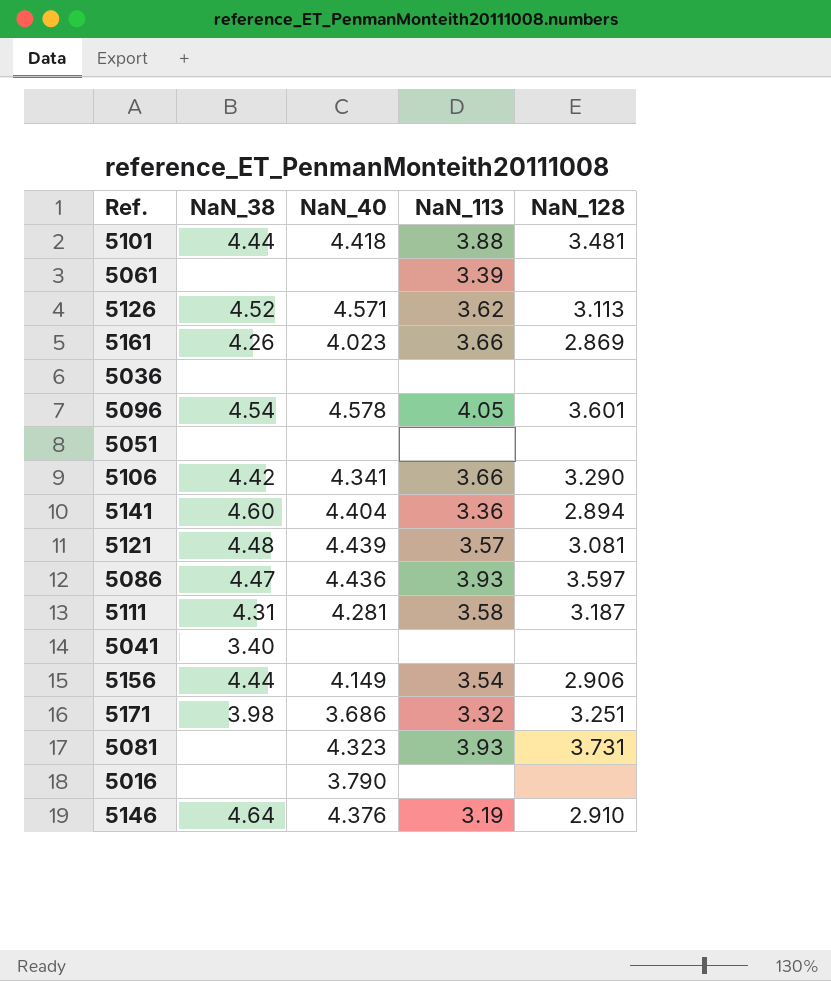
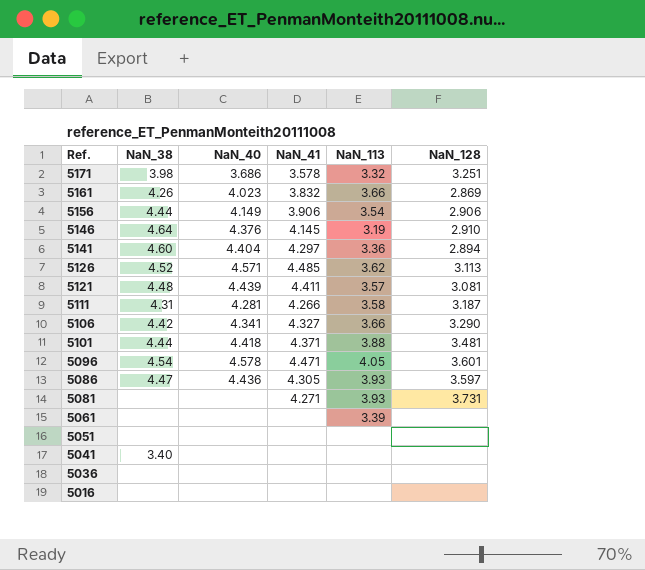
row order: none -> Ref. descending
column NaN_41 | position: none -> 4
5081 | NaN_40: 4.323 -> none
5016 | NaN_40: 3.790 -> none

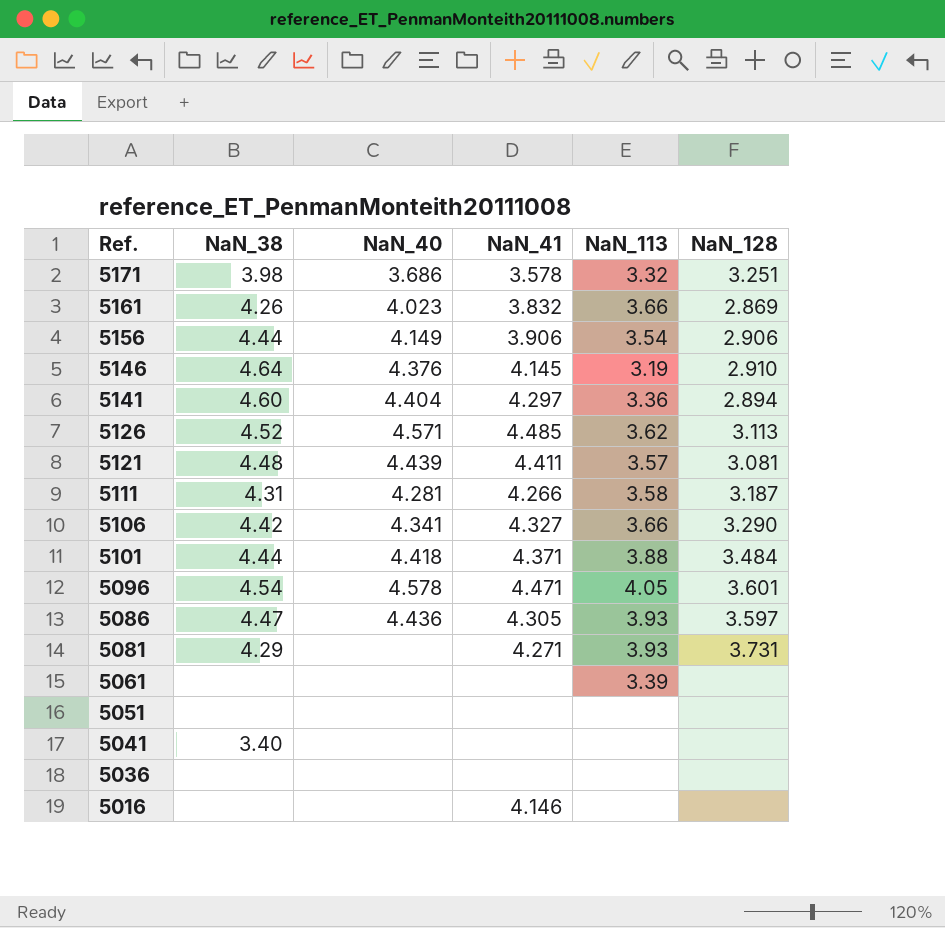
5101 | NaN_128: 3.481 -> 3.484
5081 | NaN_38: none -> 4.29
5016 | NaN_41: none -> 4.146

